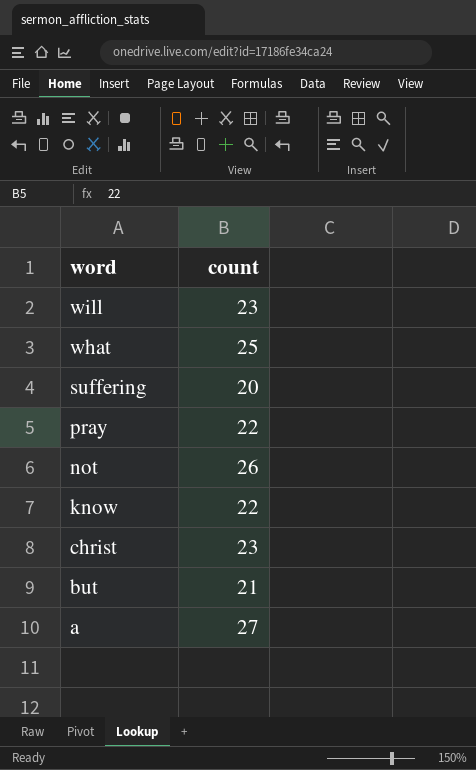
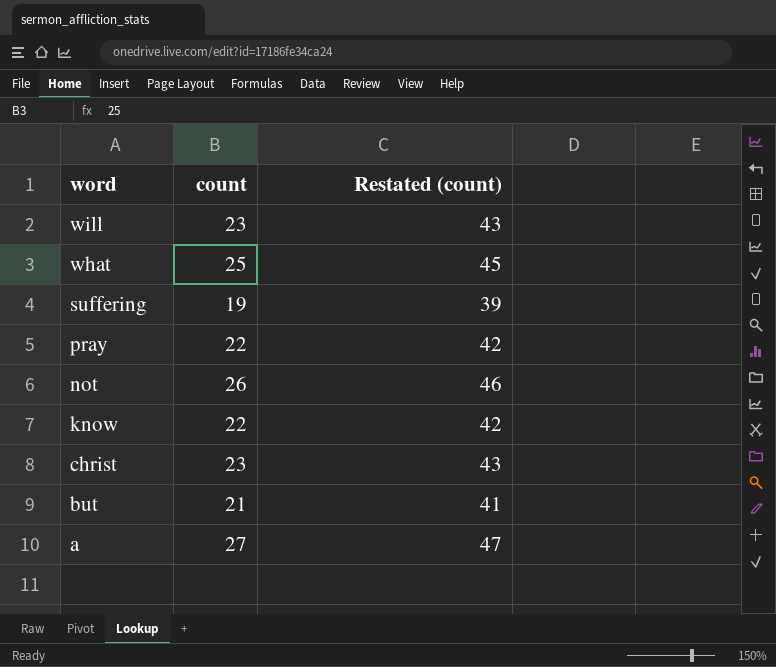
column Restated (count) | formula: none -> [count] + 20
suffering | count: 20 -> 19

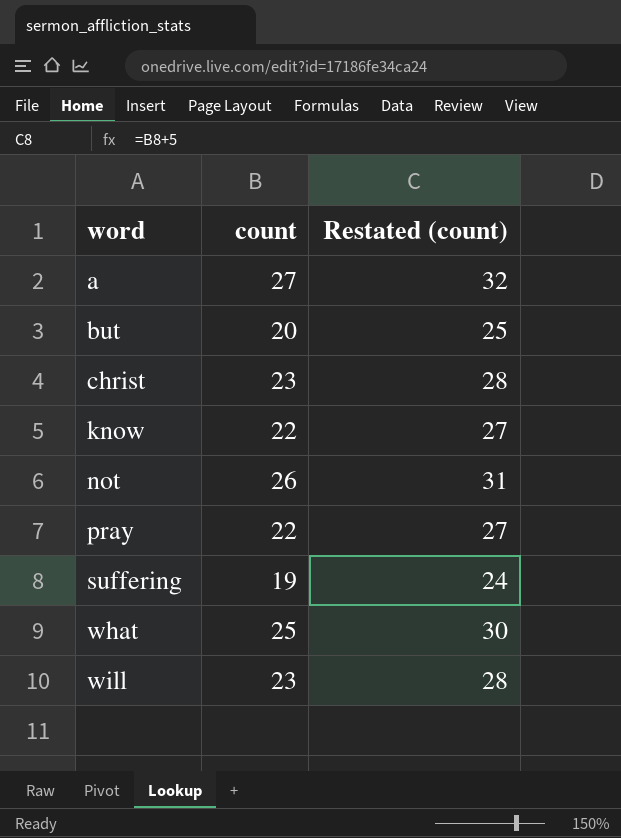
row order: word descending -> word ascending
column Restated (count) | formula: [count] + 20 -> [count] + 5
but | count: 21 -> 20

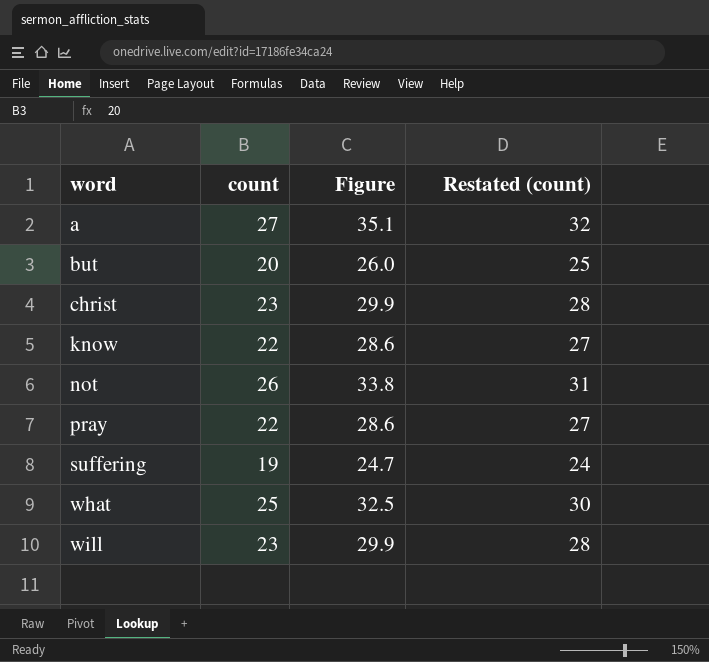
column Figure | formula: none -> [count] * 1.3

